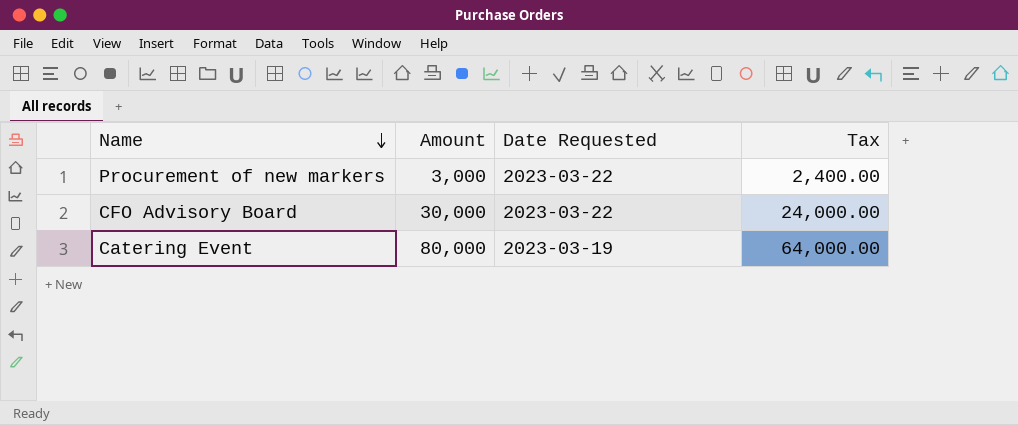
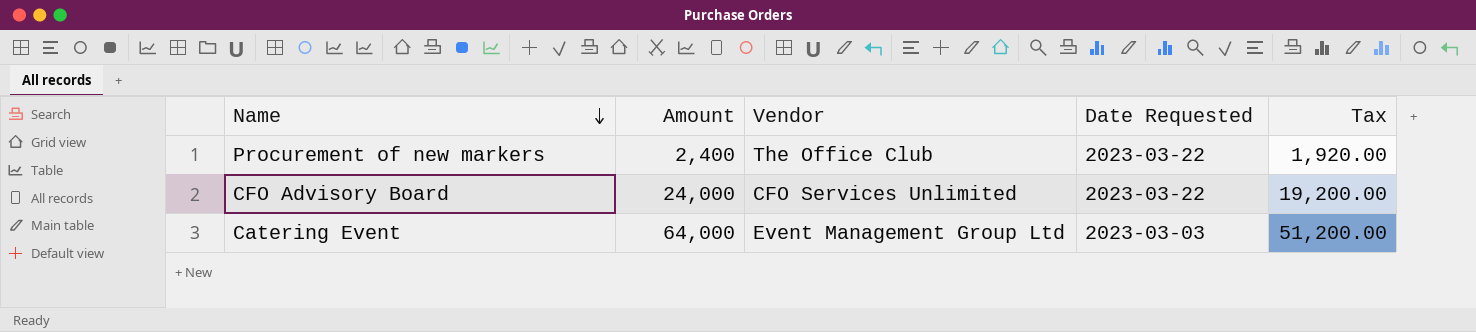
column Vendor | position: none -> 3
Procurement of new markers | Amount: 3,000 -> 2,400
Procurement of new markers | Tax: 2,400.00 -> 1,920.00
CFO Advisory Board | Amount: 30,000 -> 24,000
CFO Advisory Board | Tax: 24,000.00 -> 19,200.00
Catering Event | Amount: 80,000 -> 64,000
Catering Event | Date Requested: 2023-03-19 -> 2023-03-03
Catering Event | Tax: 64,000.00 -> 51,200.00

